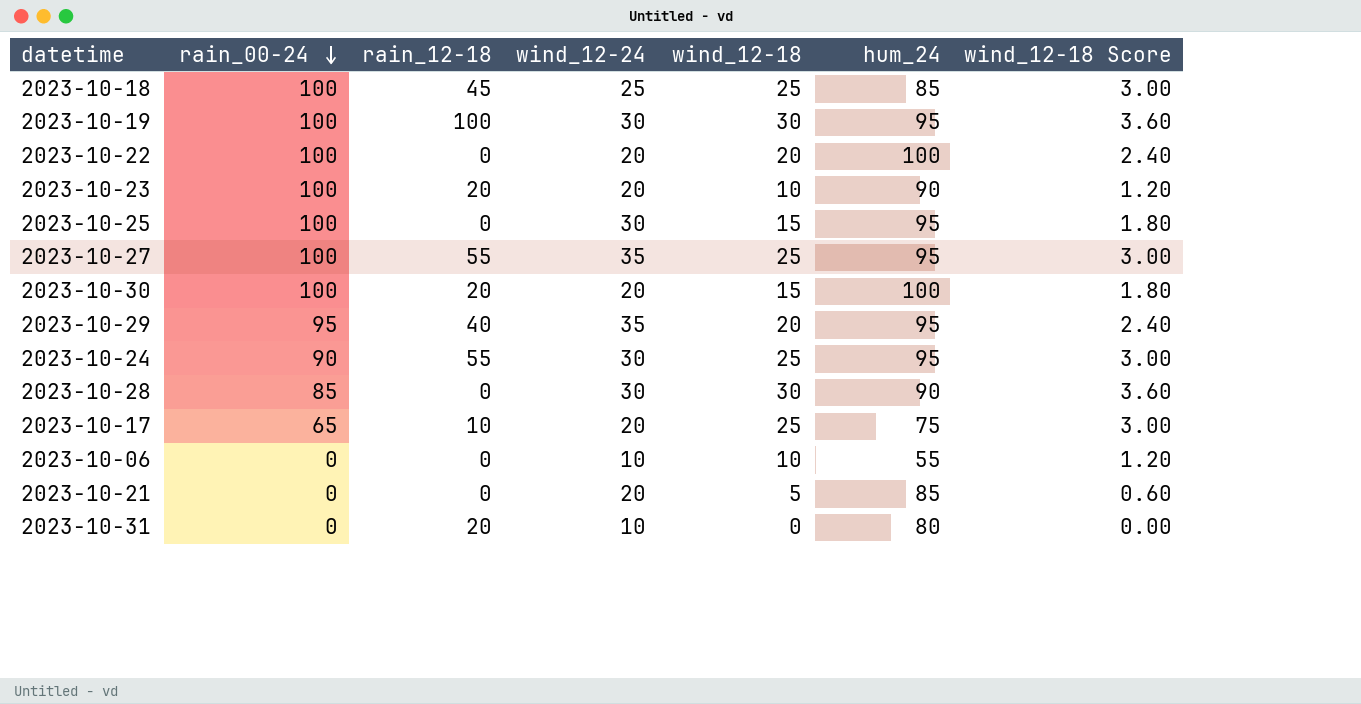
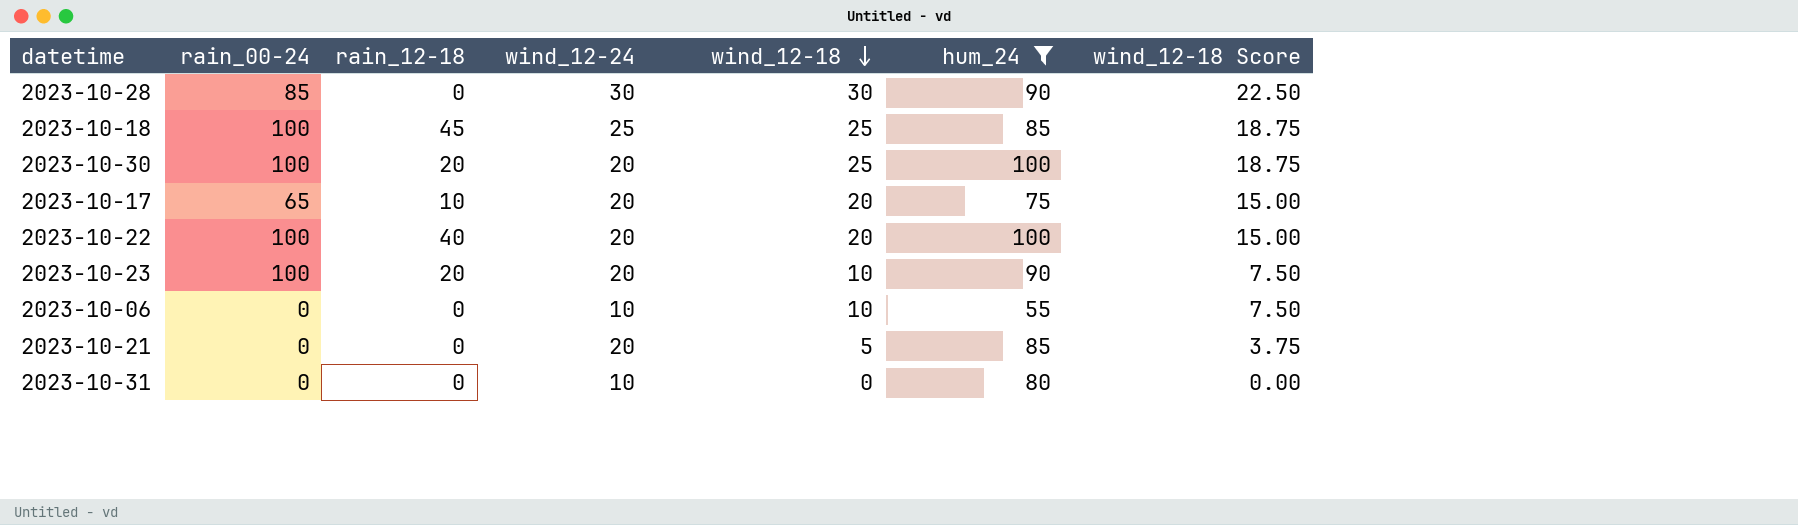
filter: none -> hum_24 != 95
row order: rain_00-24 descending -> wind_12-18 descending
column wind_12-18 Score | formula: [wind_12-18] * 0.12 -> [wind_12-18] * 0.75
2023-10-30 | wind_12-18: 15 -> 25
2023-10-17 | wind_12-18: 25 -> 20
2023-10-22 | rain_12-18: 0 -> 40
2023-10-31 | rain_12-18: 20 -> 0

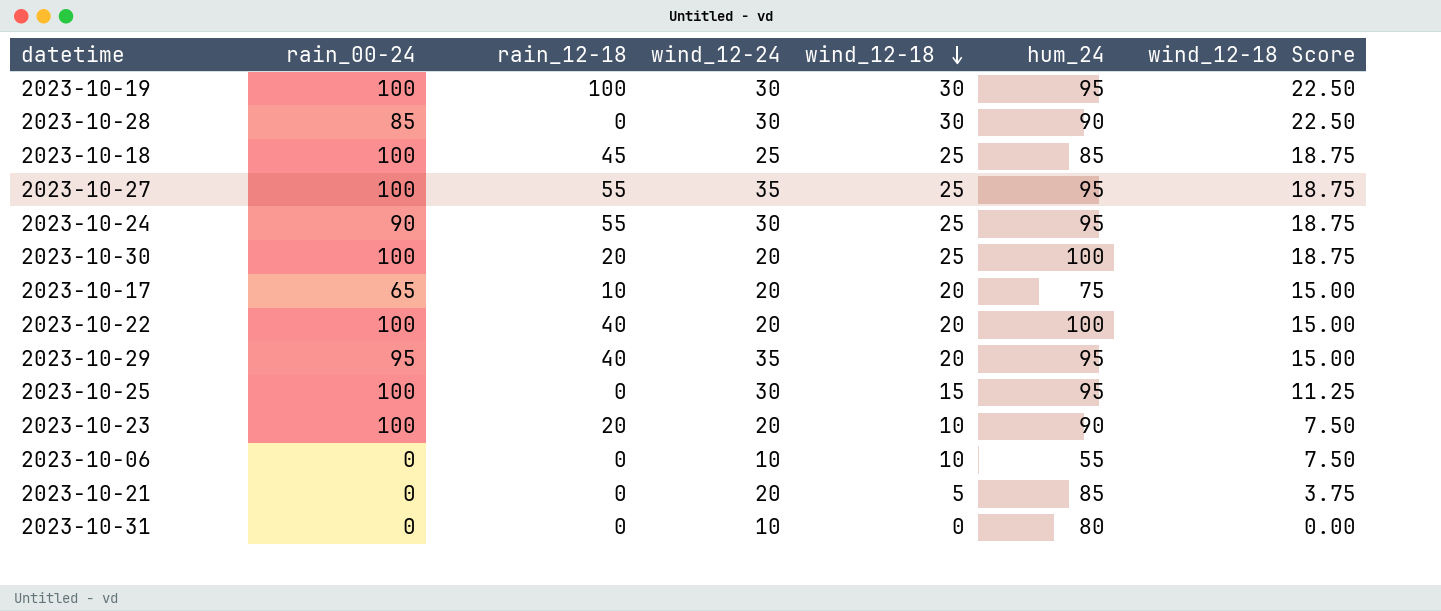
filter: hum_24 != 95 -> none

